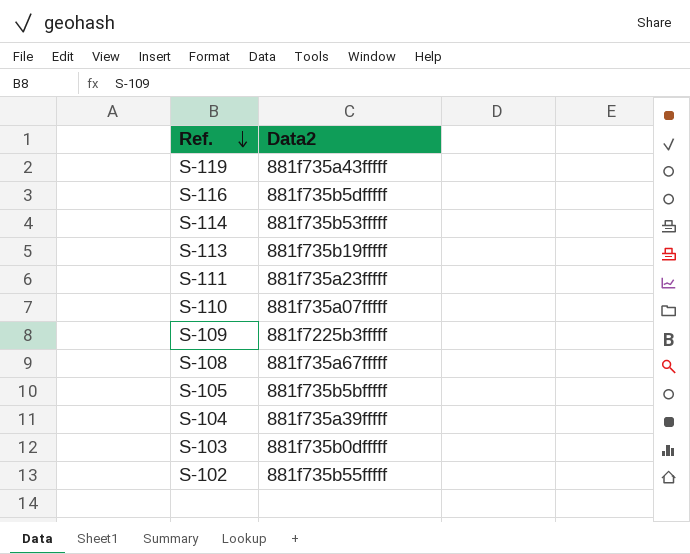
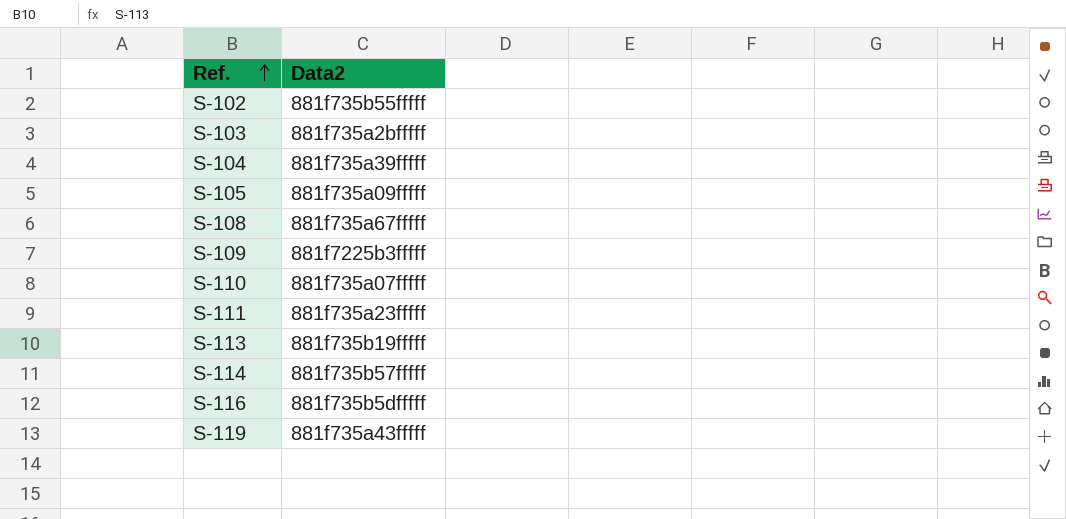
row order: Ref. descending -> Ref. ascending
S-103 | Data2: 881f735b0dfffff -> 881f735a2bfffff
S-105 | Data2: 881f735b5bfffff -> 881f735a09fffff
S-114 | Data2: 881f735b53fffff -> 881f735b57fffff

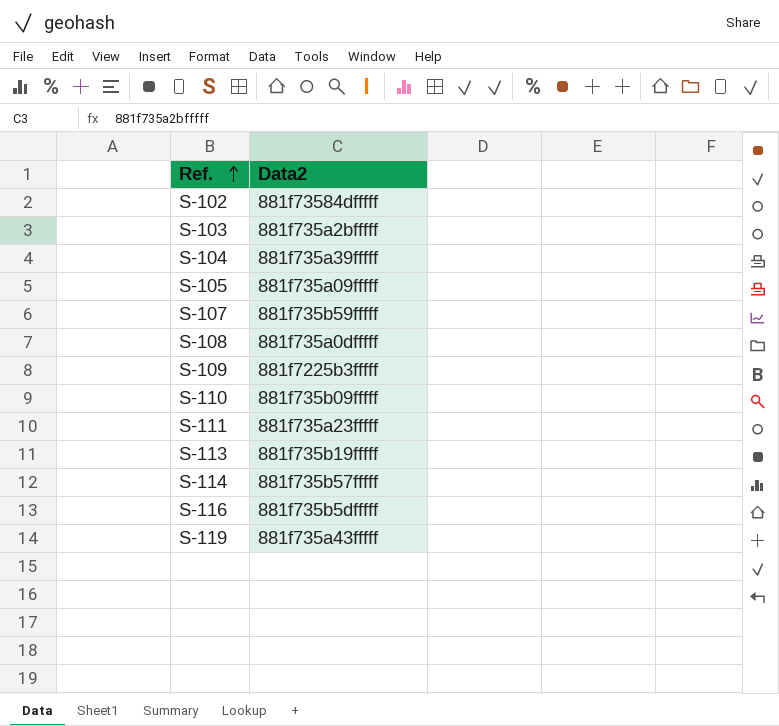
S-102 | Data2: 881f735b55fffff -> 881f73584dfffff
row S-107: none -> 881f735b59fffff
S-108 | Data2: 881f735a67fffff -> 881f735a0dfffff
S-110 | Data2: 881f735a07fffff -> 881f735b09fffff

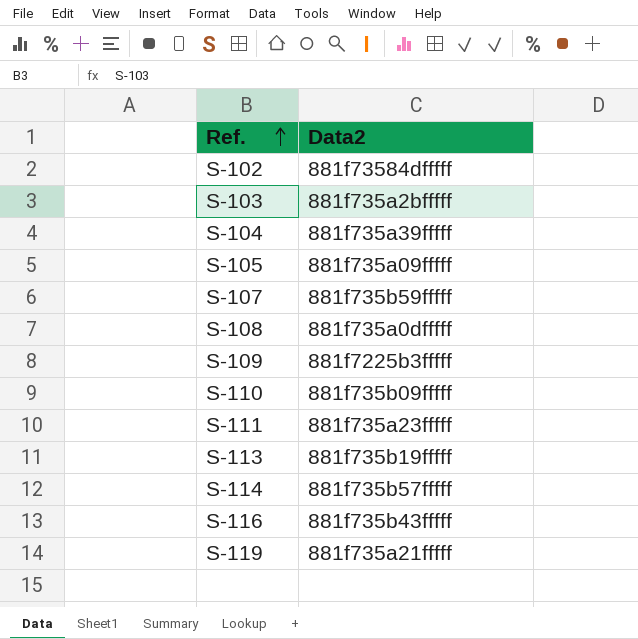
S-116 | Data2: 881f735b5dfffff -> 881f735b43fffff
S-119 | Data2: 881f735a43fffff -> 881f735a21fffff

